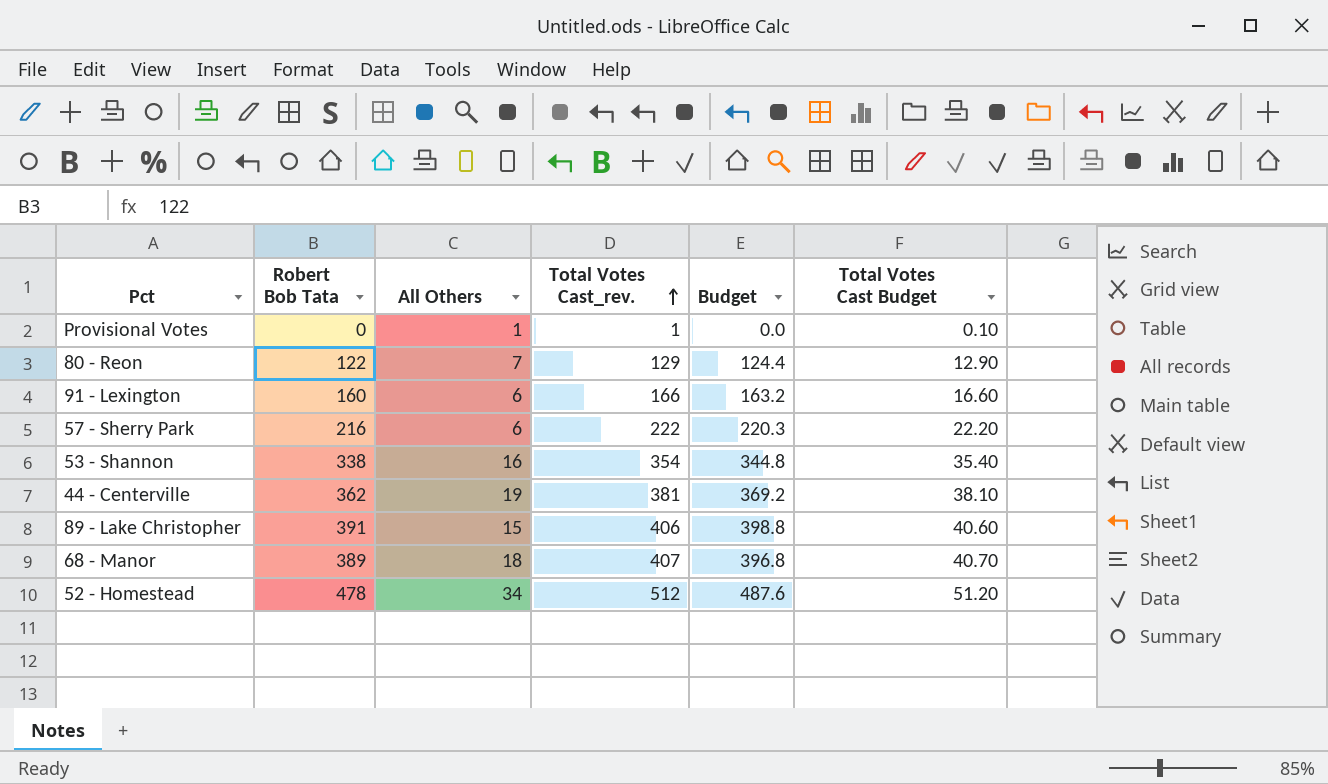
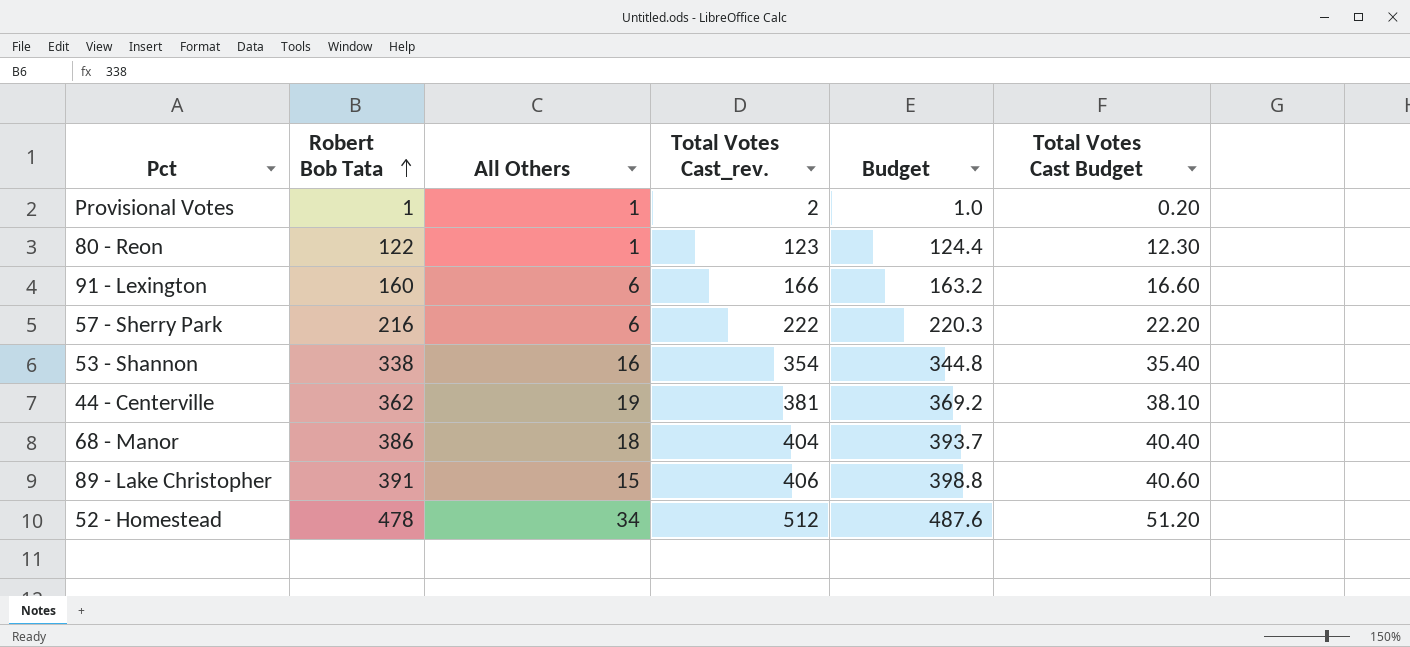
row order: Total Votes Cast_rev. ascending -> Robert Bob Tata ascending
Provisional Votes | Robert Bob Tata: 0 -> 1
Provisional Votes | Total Votes Cast_rev.: 1 -> 2
Provisional Votes | Budget: 0.0 -> 1.0
Provisional Votes | Total Votes Cast Budget: 0.10 -> 0.20
80 - Reon | All Others: 7 -> 1
80 - Reon | Total Votes Cast_rev.: 129 -> 123
80 - Reon | Total Votes Cast Budget: 12.90 -> 12.30
68 - Manor | Robert Bob Tata: 389 -> 386
68 - Manor | Total Votes Cast_rev.: 407 -> 404
68 - Manor | Budget: 396.8 -> 393.7
68 - Manor | Total Votes Cast Budget: 40.70 -> 40.40

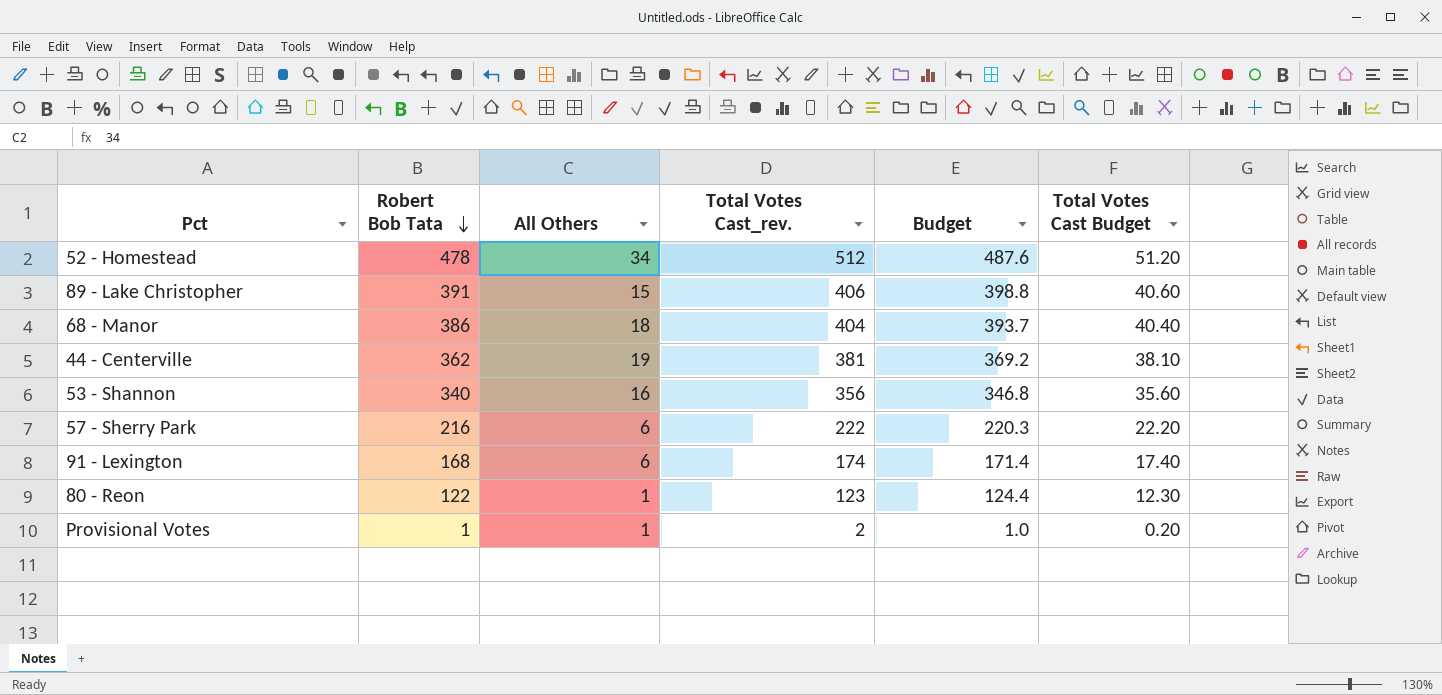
row order: Robert Bob Tata ascending -> Robert Bob Tata descending
53 - Shannon | Robert Bob Tata: 338 -> 340
53 - Shannon | Total Votes Cast_rev.: 354 -> 356
53 - Shannon | Budget: 344.8 -> 346.8
53 - Shannon | Total Votes Cast Budget: 35.40 -> 35.60
91 - Lexington | Robert Bob Tata: 160 -> 168
91 - Lexington | Total Votes Cast_rev.: 166 -> 174
91 - Lexington | Budget: 163.2 -> 171.4
91 - Lexington | Total Votes Cast Budget: 16.60 -> 17.40

